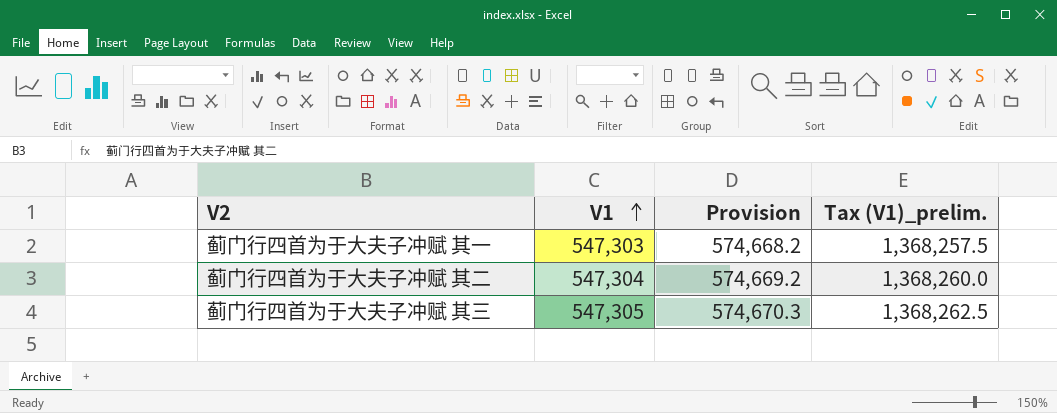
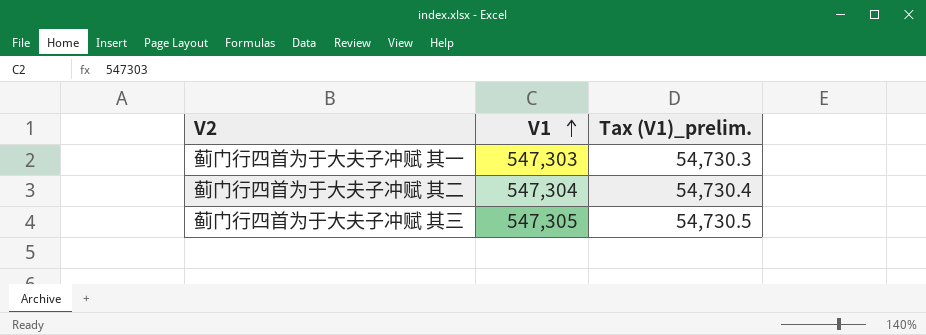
column Provision | formula: [V1] * 1.05 -> none
column Tax (V1)_prelim. | formula: [V1] * 2.5 -> [V1] * 0.1

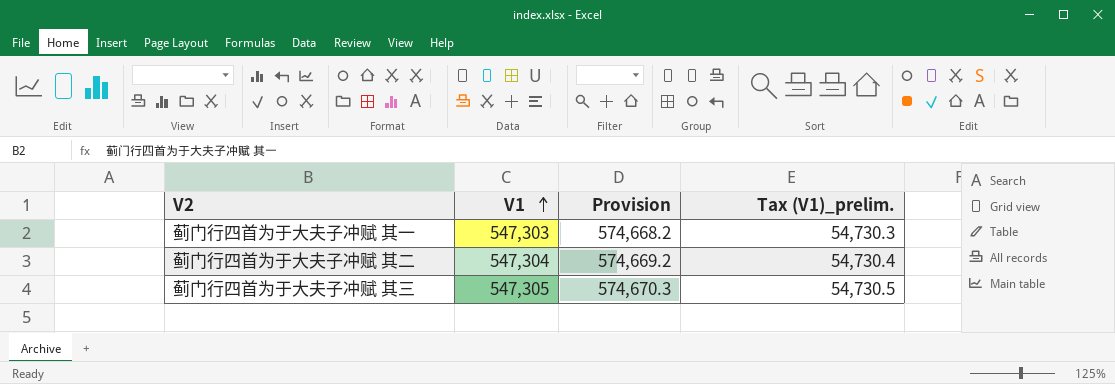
column Provision | formula: none -> [V1] * 1.05

